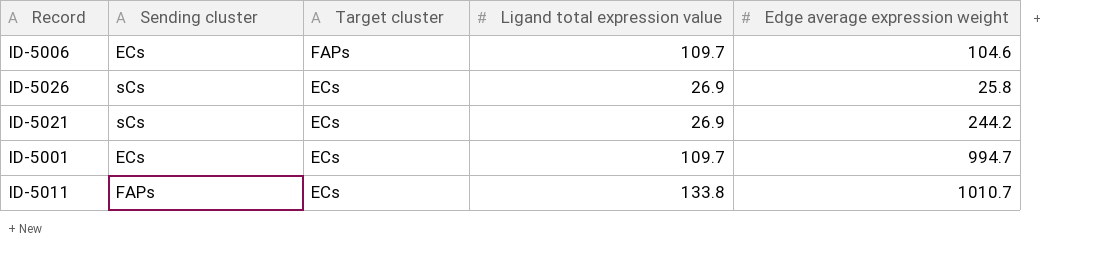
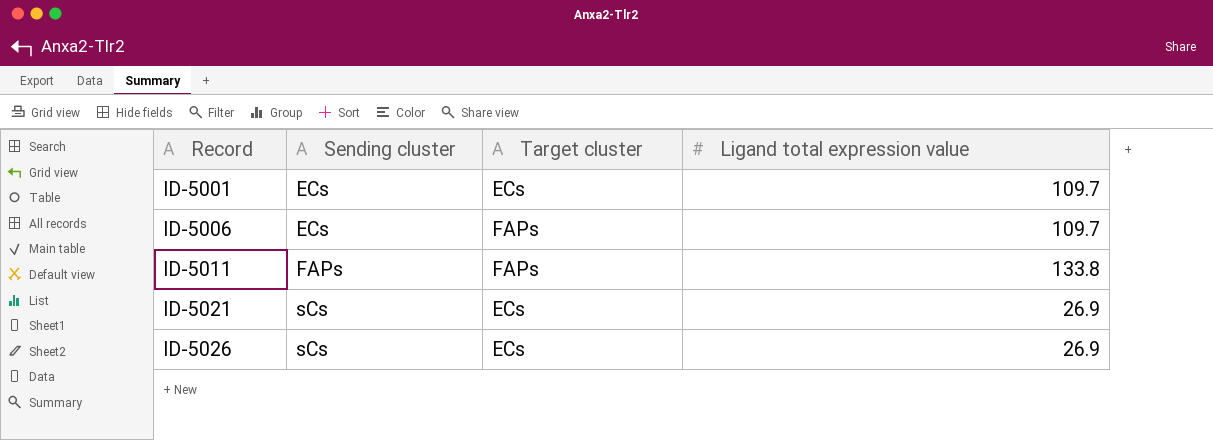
row order: Target cluster descending -> Record ascending
column Edge average expression weight | position: 5 -> none
ID-5011 | Target cluster: ECs -> FAPs

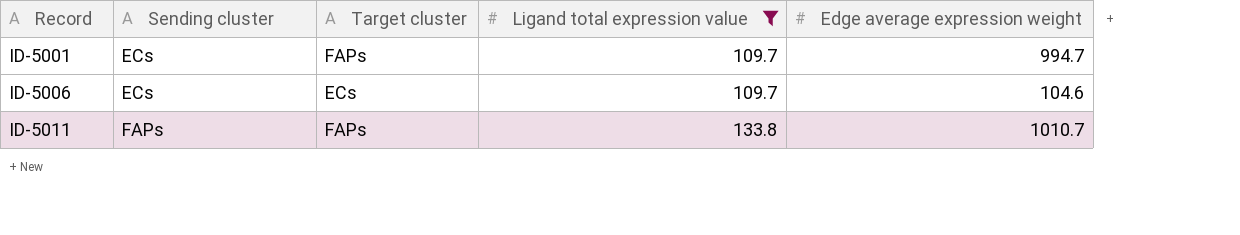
filter: none -> Ligand total expression value != 26.9
column Edge average expression weight | position: none -> 5
ID-5001 | Target cluster: ECs -> FAPs
ID-5006 | Target cluster: FAPs -> ECs

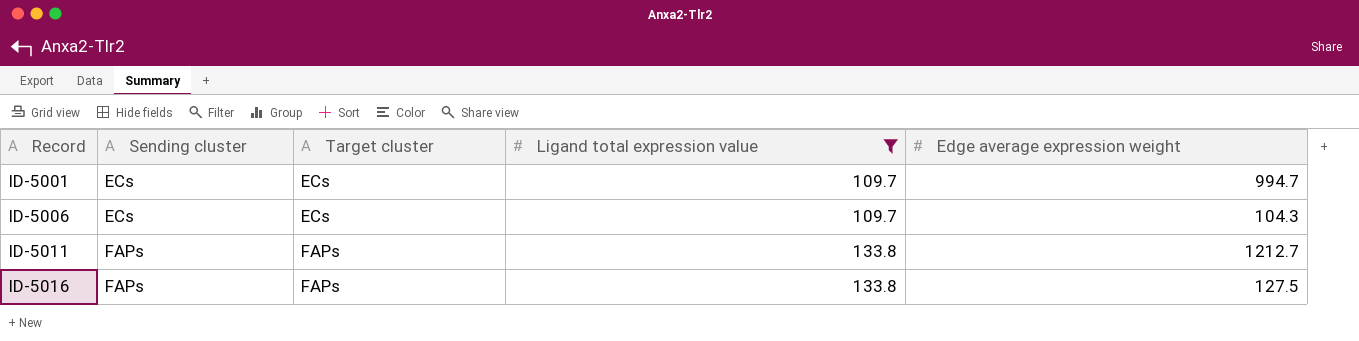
ID-5001 | Target cluster: FAPs -> ECs
ID-5006 | Edge average expression weight: 104.6 -> 104.3
ID-5011 | Edge average expression weight: 1010.7 -> 1212.7
row ID-5016: none -> FAPs | FAPs | 133.8 | 127.5

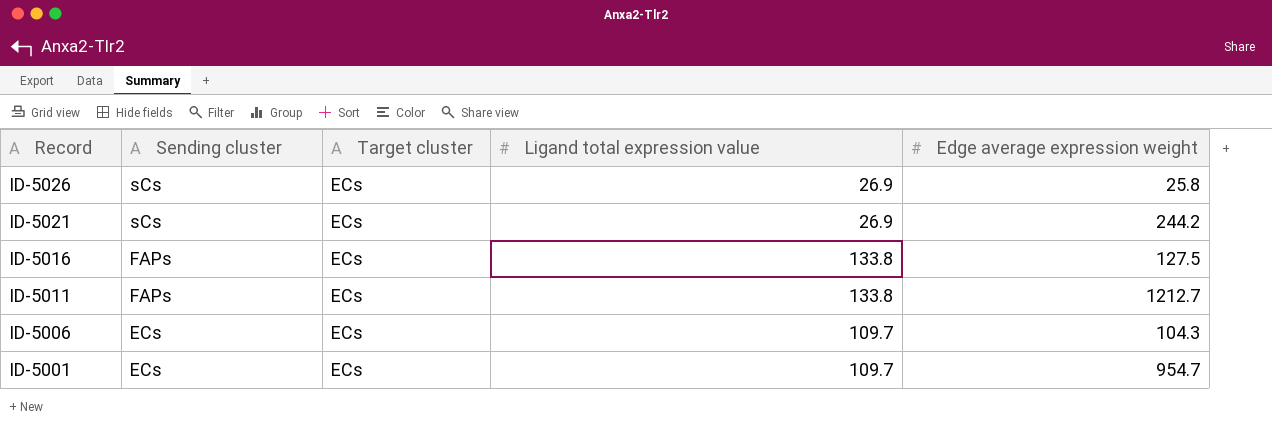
filter: Ligand total expression value != 26.9 -> none
row order: Record ascending -> Record descending
ID-5016 | Target cluster: FAPs -> ECs
ID-5011 | Target cluster: FAPs -> ECs
ID-5001 | Edge average expression weight: 994.7 -> 954.7

